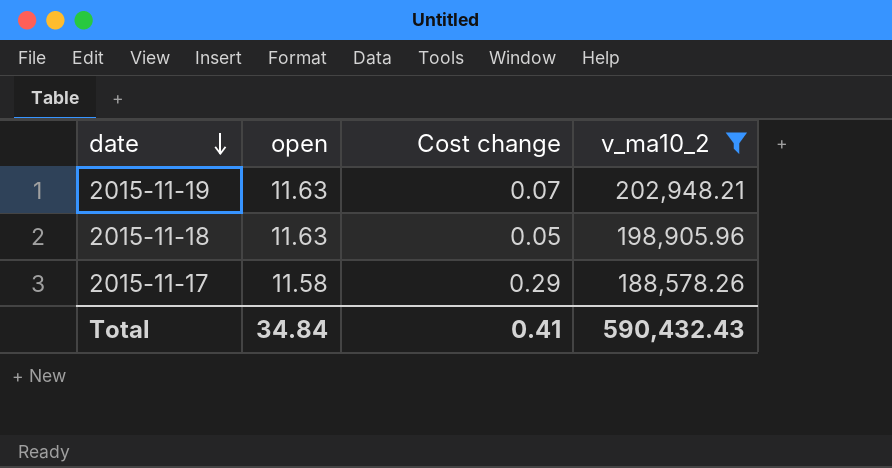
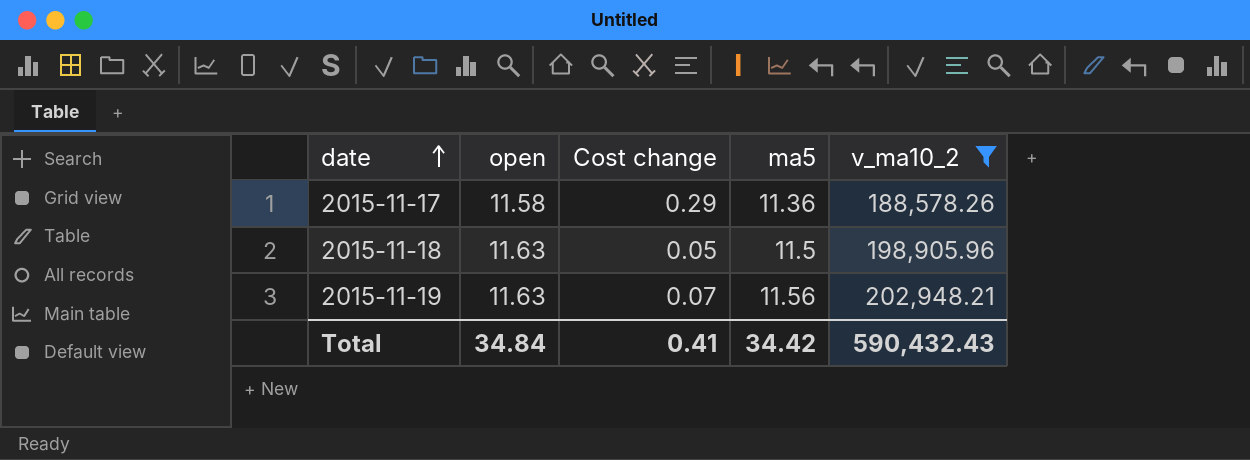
row order: date descending -> date ascending
column ma5 | position: none -> 4

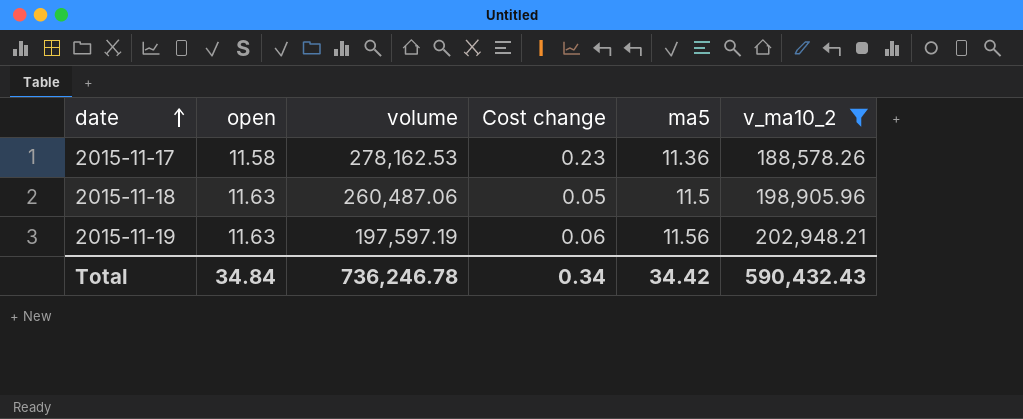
column volume | position: none -> 3
2015-11-17 | Cost change: 0.29 -> 0.23
2015-11-19 | Cost change: 0.07 -> 0.06
Total | Cost change: 0.41 -> 0.34

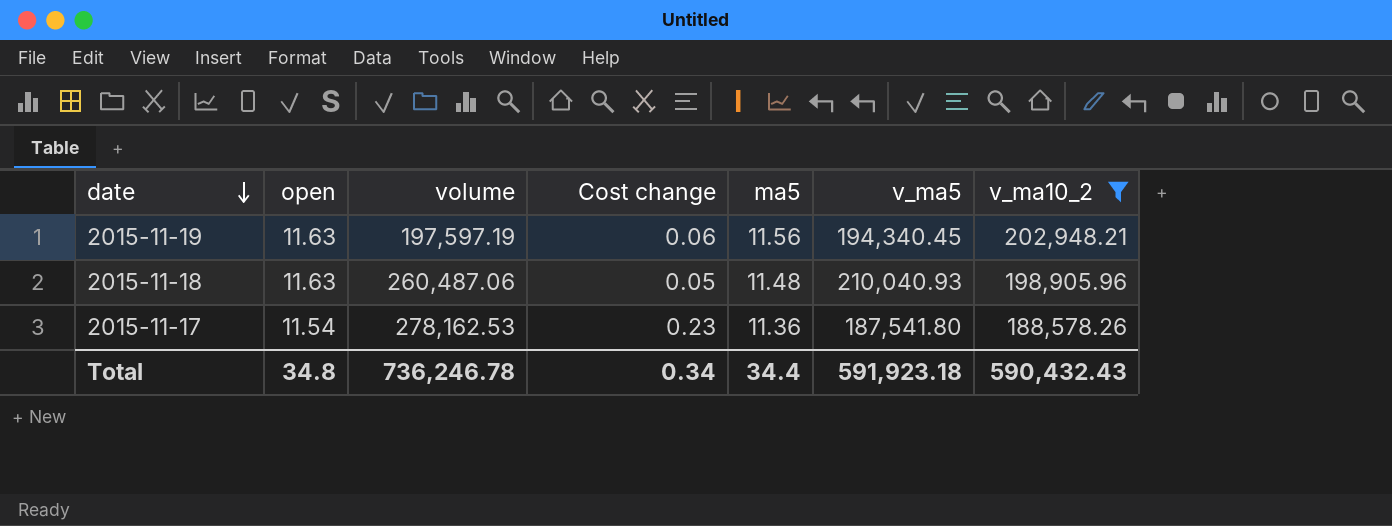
row order: date ascending -> date descending
column v_ma5 | position: none -> 6
2015-11-18 | ma5: 11.5 -> 11.48
2015-11-17 | open: 11.58 -> 11.54
Total | open: 34.84 -> 34.8
Total | ma5: 34.42 -> 34.4

